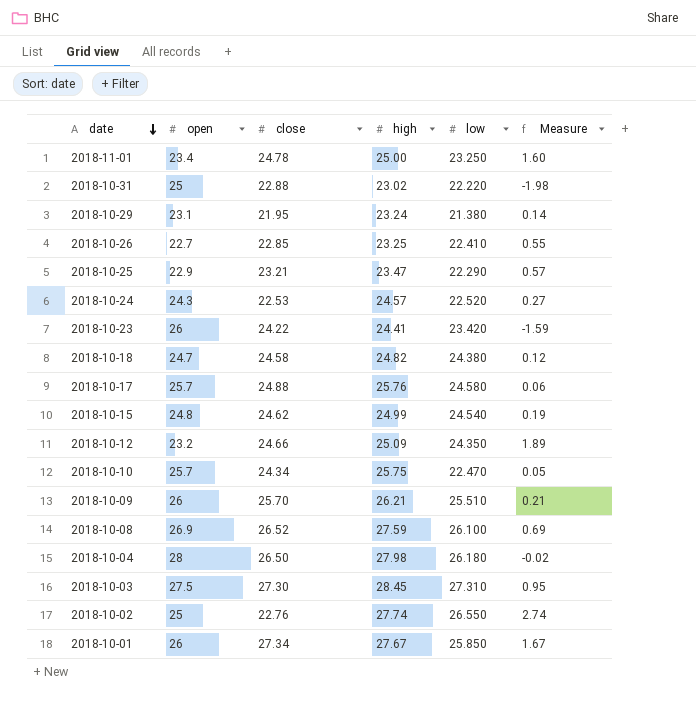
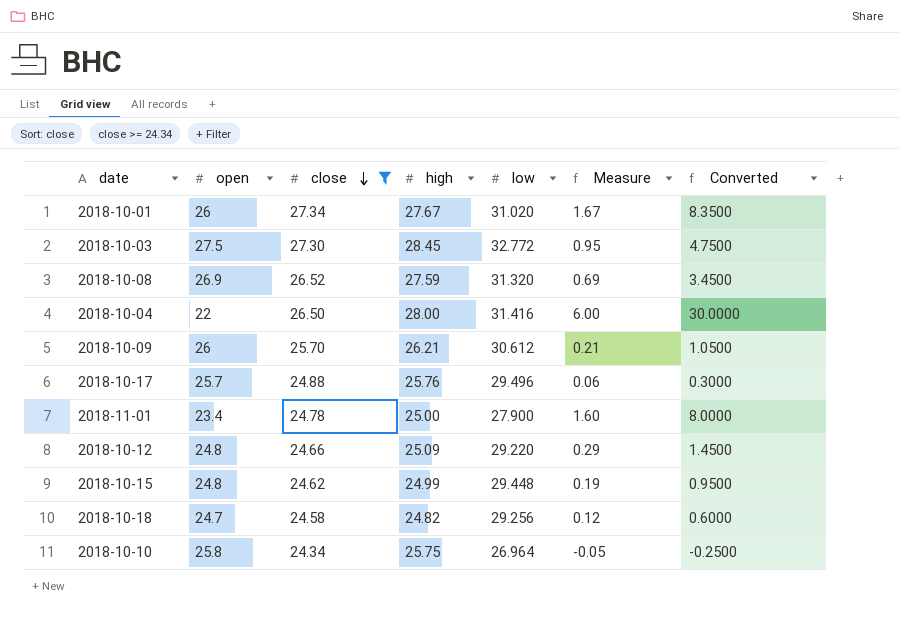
filter: none -> close >= 24.34
row order: date descending -> close descending
column Converted | formula: none -> [Measure] * 5
2018-10-01 | low: 25.850 -> 31.020
2018-10-03 | low: 27.310 -> 32.772
2018-10-08 | low: 26.100 -> 31.320
2018-10-04 | open: 28 -> 22
2018-10-04 | high: 27.98 -> 28.00
2018-10-04 | low: 26.180 -> 31.416
2018-10-04 | Measure: -0.02 -> 6.00
2018-10-09 | low: 25.510 -> 30.612
2018-10-17 | low: 24.580 -> 29.496
2018-11-01 | low: 23.250 -> 27.900
2018-10-12 | open: 23.2 -> 24.8
2018-10-12 | low: 24.350 -> 29.220
2018-10-12 | Measure: 1.89 -> 0.29
2018-10-15 | low: 24.540 -> 29.448
2018-10-18 | low: 24.380 -> 29.256
2018-10-10 | open: 25.7 -> 25.8
2018-10-10 | low: 22.470 -> 26.964
2018-10-10 | Measure: 0.05 -> -0.05

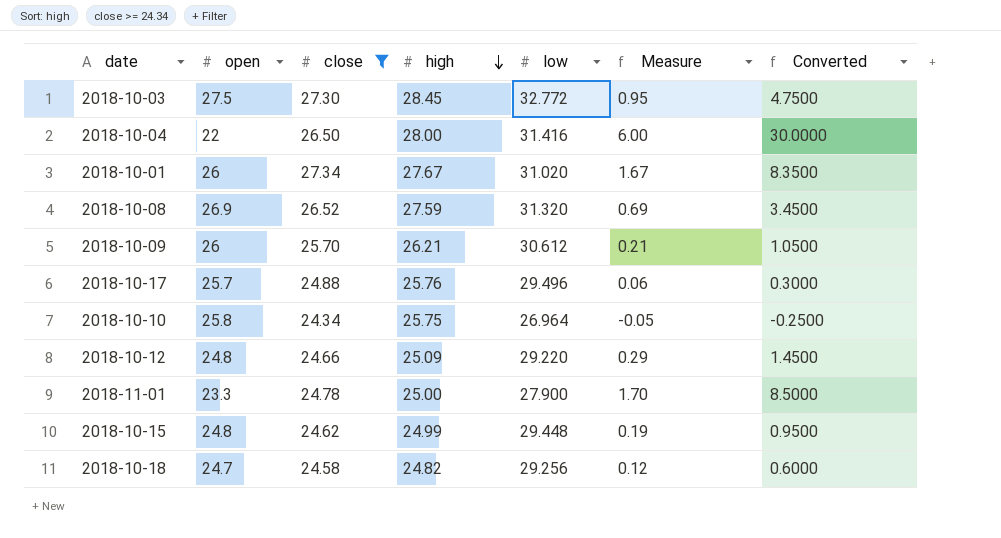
row order: close descending -> high descending
2018-11-01 | open: 23.4 -> 23.3
2018-11-01 | Measure: 1.60 -> 1.70
2018-11-01 | Converted: 8.0000 -> 8.5000

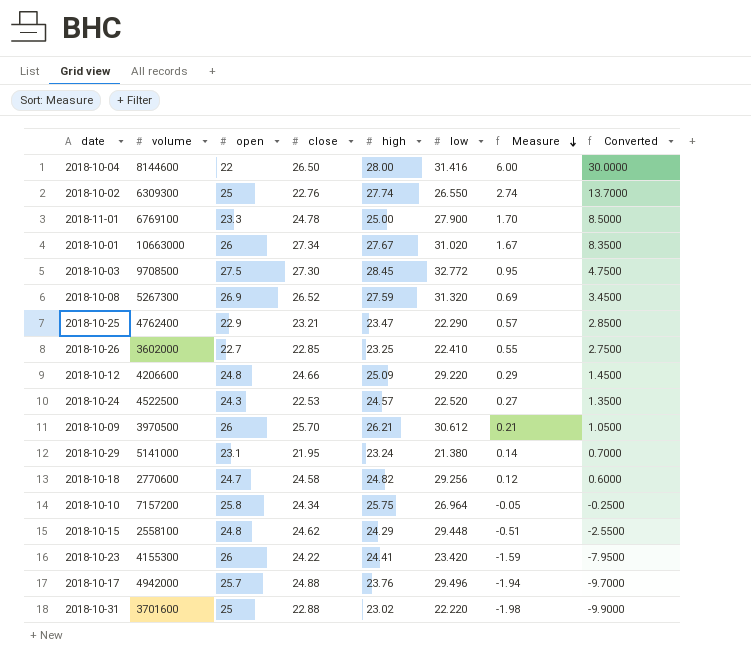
filter: close >= 24.34 -> none
row order: high descending -> Measure descending
column volume | position: none -> 2
2018-10-15 | high: 24.99 -> 24.29
2018-10-15 | Measure: 0.19 -> -0.51
2018-10-15 | Converted: 0.9500 -> -2.5500
2018-10-17 | high: 25.76 -> 23.76
2018-10-17 | Measure: 0.06 -> -1.94
2018-10-17 | Converted: 0.3000 -> -9.7000

